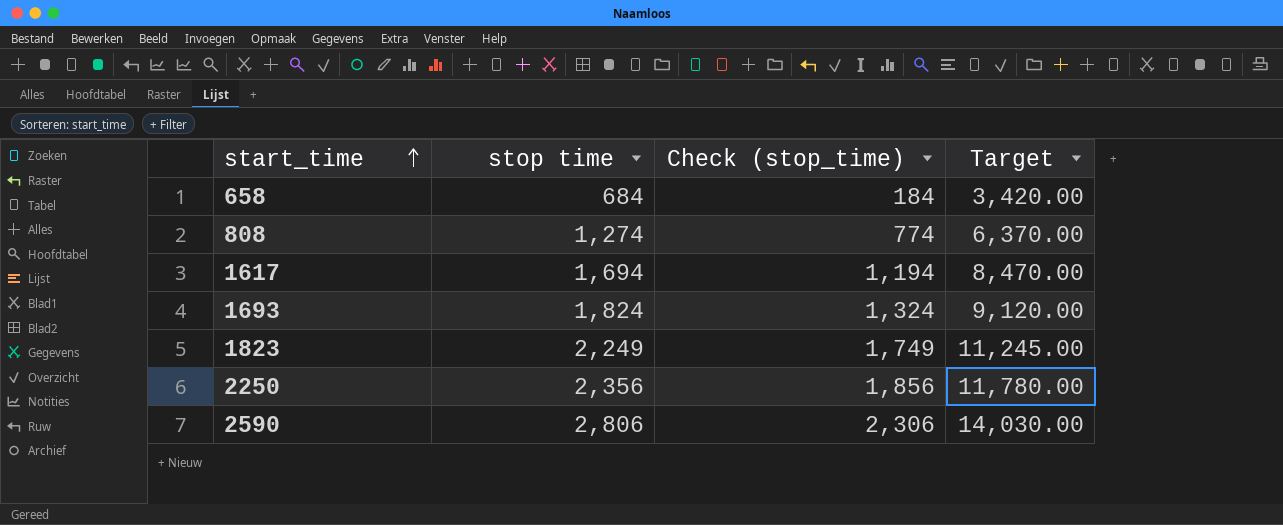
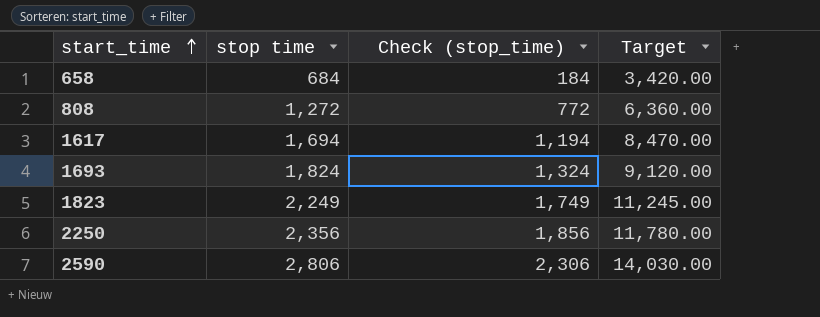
808 | stop time: 1,274 -> 1,272
808 | Check (stop_time): 774 -> 772
808 | Target: 6,370.00 -> 6,360.00

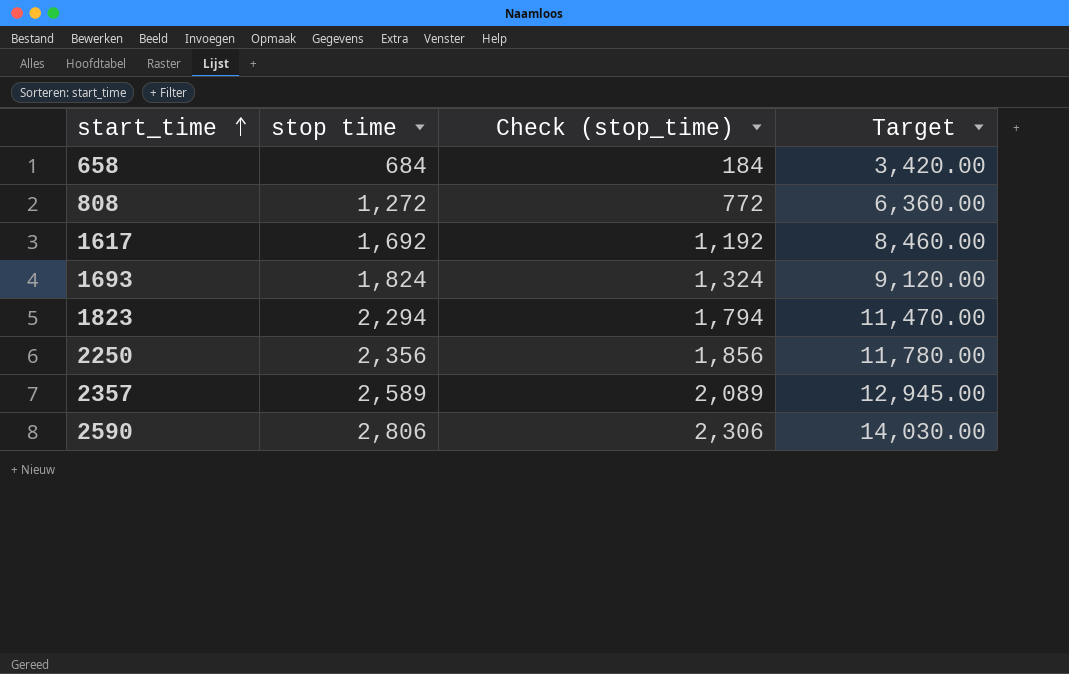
1617 | stop time: 1,694 -> 1,692
1617 | Check (stop_time): 1,194 -> 1,192
1617 | Target: 8,470.00 -> 8,460.00
1823 | stop time: 2,249 -> 2,294
1823 | Check (stop_time): 1,749 -> 1,794
1823 | Target: 11,245.00 -> 11,470.00
row 2357: none -> 2,589 | 2,089 | 12,945.00

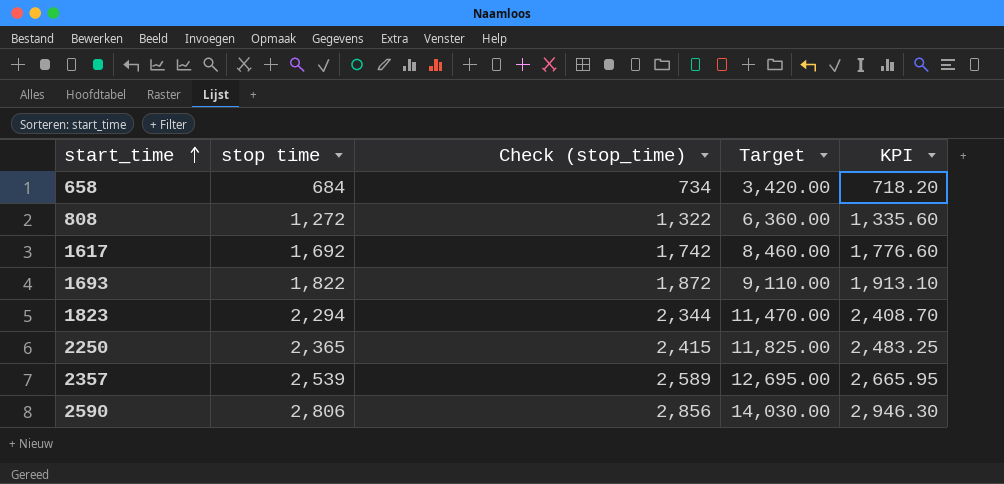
column Check (stop_time) | formula: [stop time] - 500 -> [stop time] + 50
column KPI | formula: none -> [stop time] * 1.05
1693 | stop time: 1,824 -> 1,822
1693 | Target: 9,120.00 -> 9,110.00
2250 | stop time: 2,356 -> 2,365
2250 | Target: 11,780.00 -> 11,825.00
2357 | stop time: 2,589 -> 2,539
2357 | Target: 12,945.00 -> 12,695.00

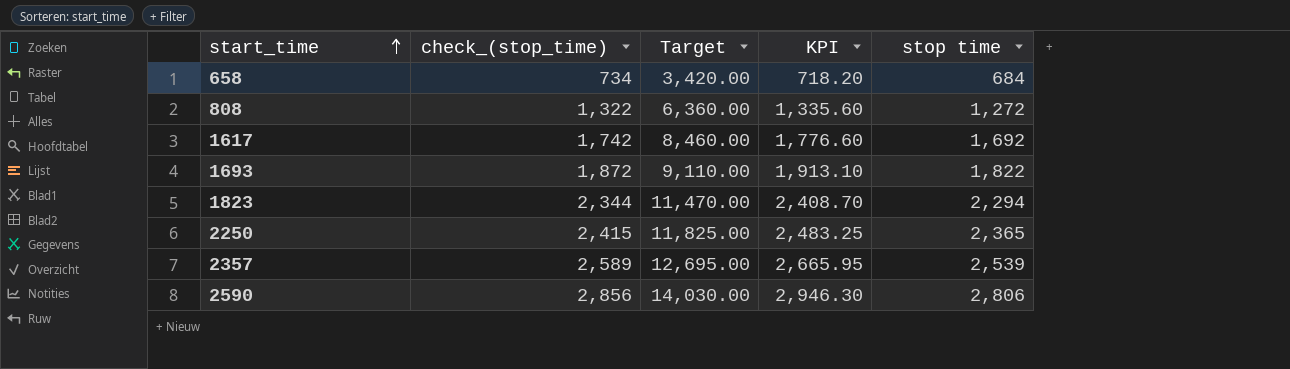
column name: Check (stop_time) -> check_(stop_time)
column stop time | position: 2 -> 5

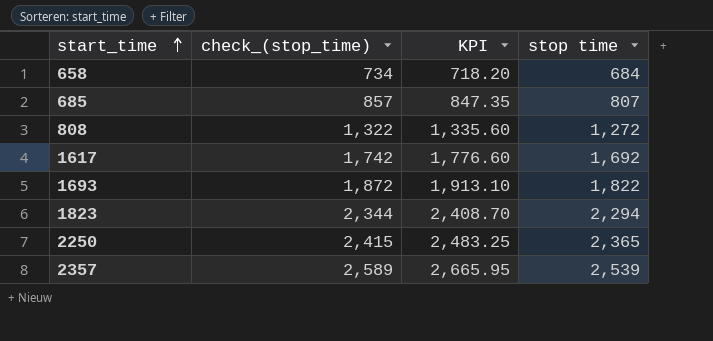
column Target | formula: [stop time] * 5 -> none
row 2590: 2,856 | 14,030.00 | 2,946.30 | 2,806 -> none
row 685: none -> 857 | 847.35 | 807

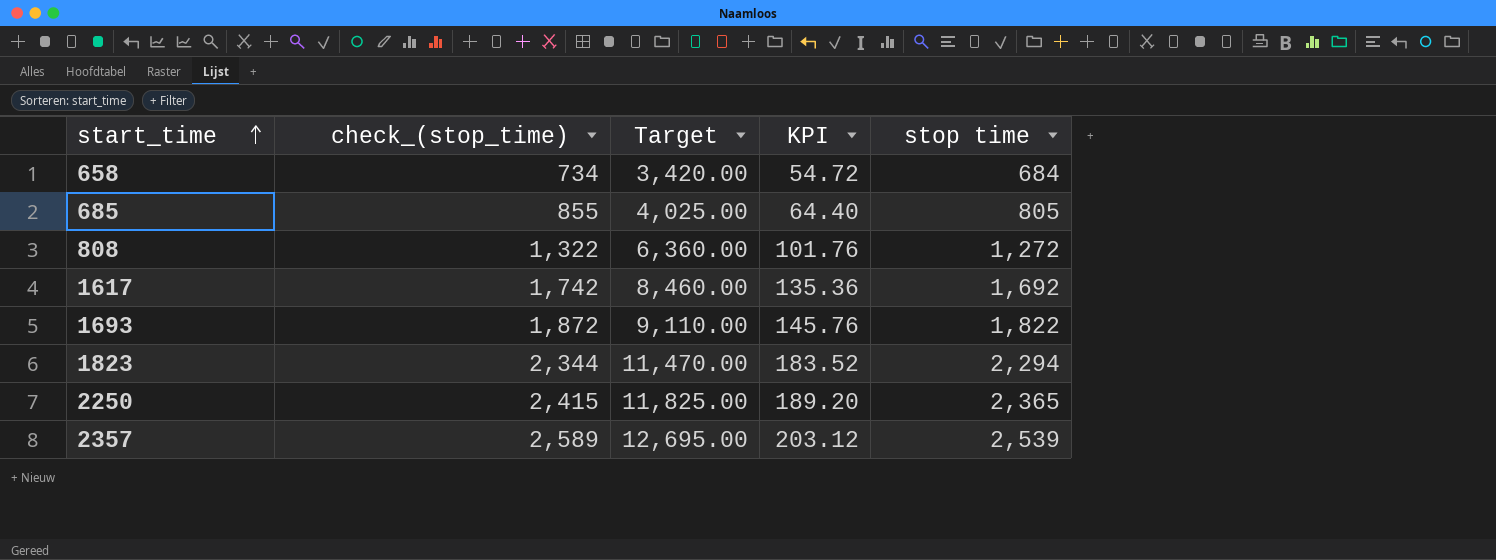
column Target | formula: none -> [stop time] * 5
column KPI | formula: [stop time] * 1.05 -> [stop time] * 0.08
685 | check_(stop_time): 857 -> 855
685 | stop time: 807 -> 805

